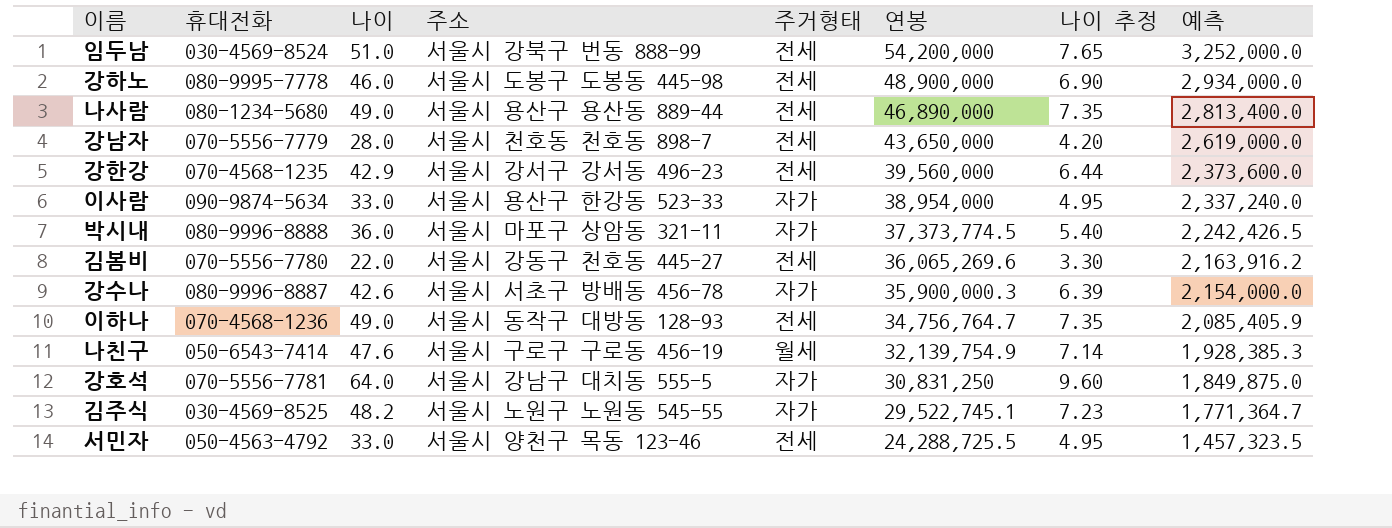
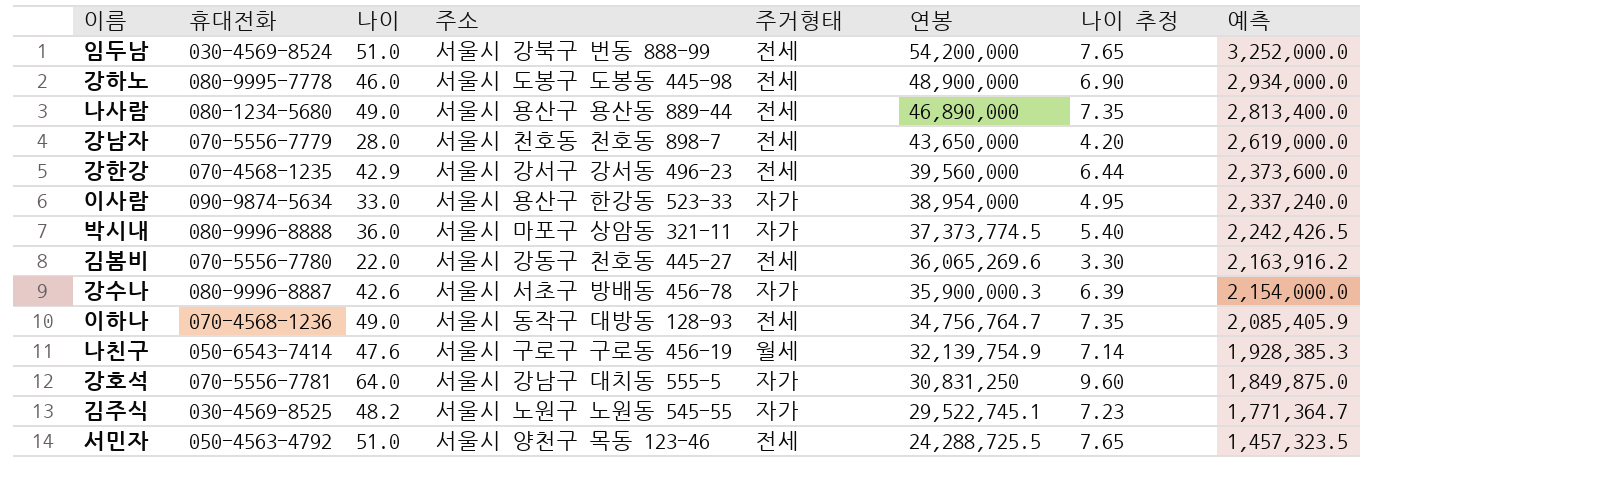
서민자 | 나이: 33.0 -> 51.0
서민자 | 나이 추정: 4.95 -> 7.65

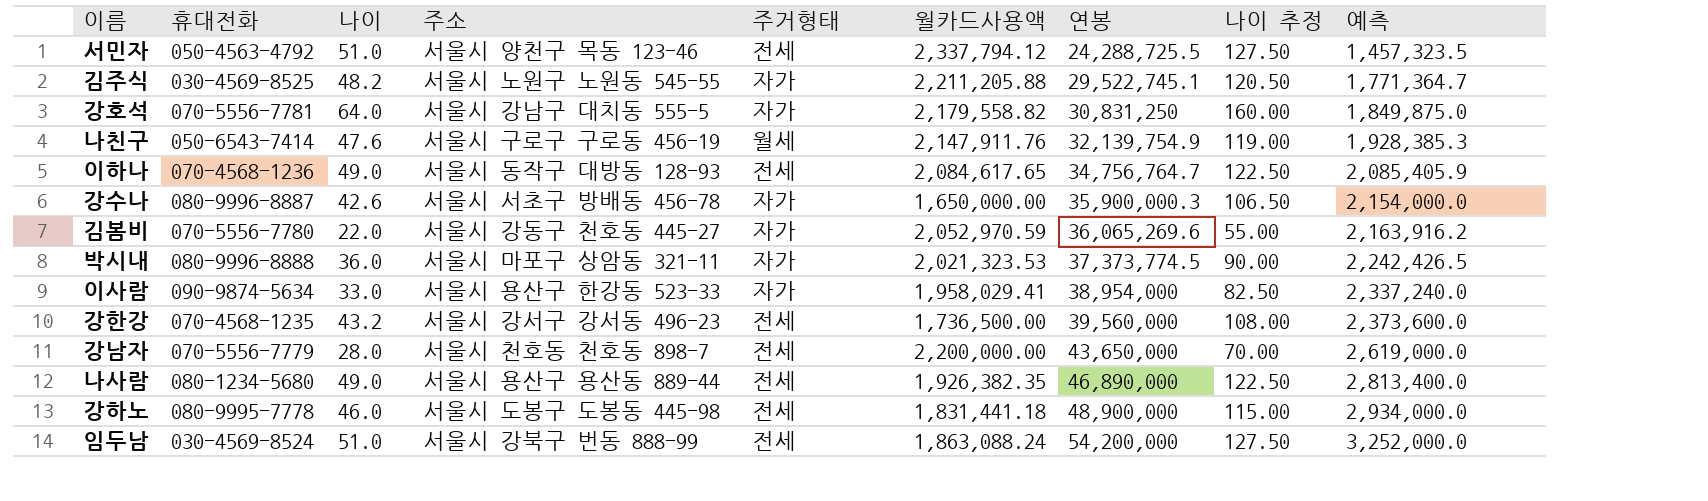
row order: 연봉 descending -> 연봉 ascending
column 월카드사용액 | position: none -> 6
column 나이 추정 | formula: [나이] * 0.15 -> [나이] * 2.5
김봄비 | 주거형태: 전세 -> 자가
강한강 | 나이: 42.9 -> 43.2

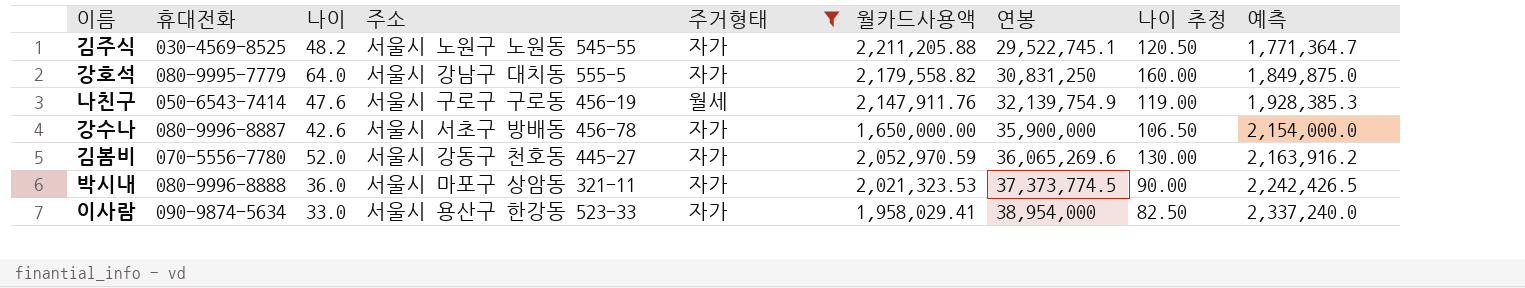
filter: none -> 주거형태 != 전세
강호석 | 휴대전화: 070-5556-7781 -> 080-9995-7779
강수나 | 연봉: 35,900,000.3 -> 35,900,000
김봄비 | 나이: 22.0 -> 52.0
김봄비 | 나이 추정: 55.00 -> 130.00

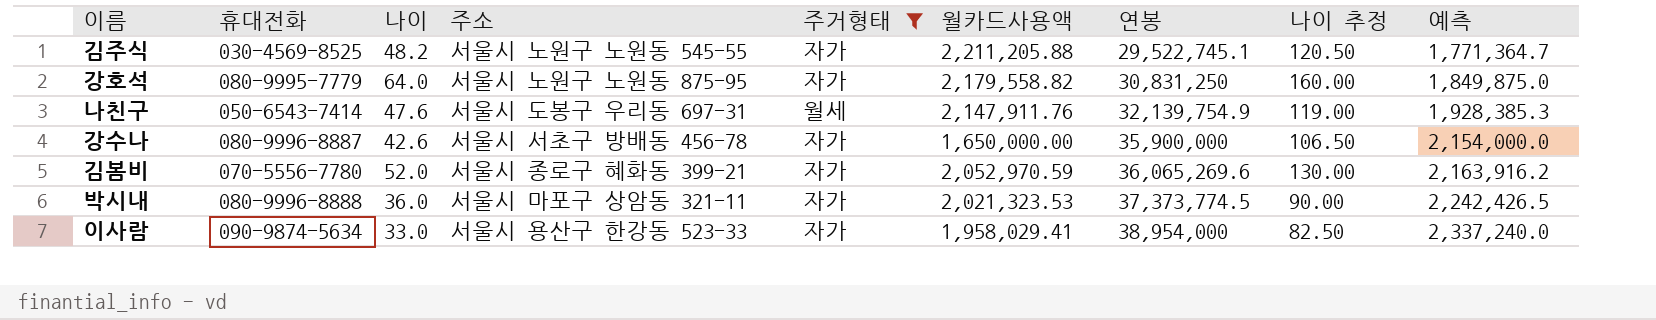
강호석 | 주소: 서울시 강남구 대치동 555-5 -> 서울시 노원구 노원동 875-95
나친구 | 주소: 서울시 구로구 구로동 456-19 -> 서울시 도봉구 우리동 697-31
김봄비 | 주소: 서울시 강동구 천호동 445-27 -> 서울시 종로구 혜화동 399-21

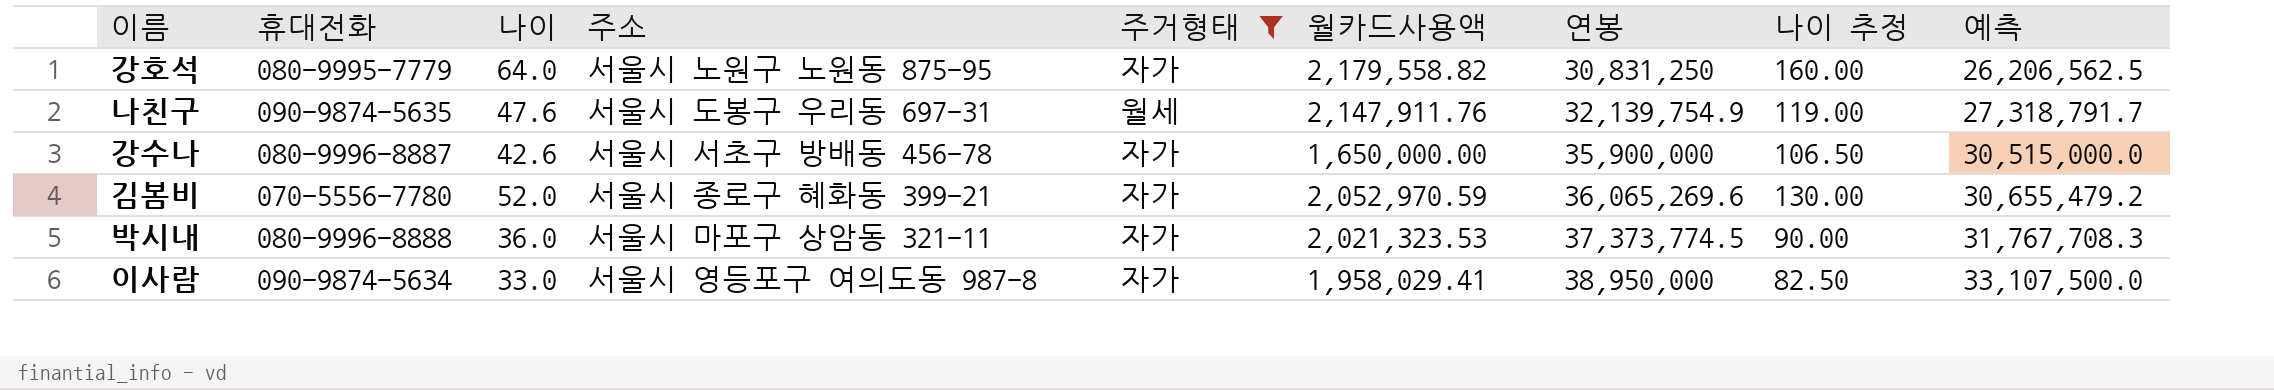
column 예측 | formula: [연봉] * 0.06 -> [연봉] * 0.85
row 김주식: 030-4569-8525 | 48.2 | 서울시 노원구 노원동 545-55 | 자가 | 2,211,205.88 | 29,522,745.1 | 120.50 | 1,771,364.7 -> none
나친구 | 휴대전화: 050-6543-7414 -> 090-9874-5635
이사람 | 주소: 서울시 용산구 한강동 523-33 -> 서울시 영등포구 여의도동 987-8
이사람 | 연봉: 38,954,000 -> 38,950,000

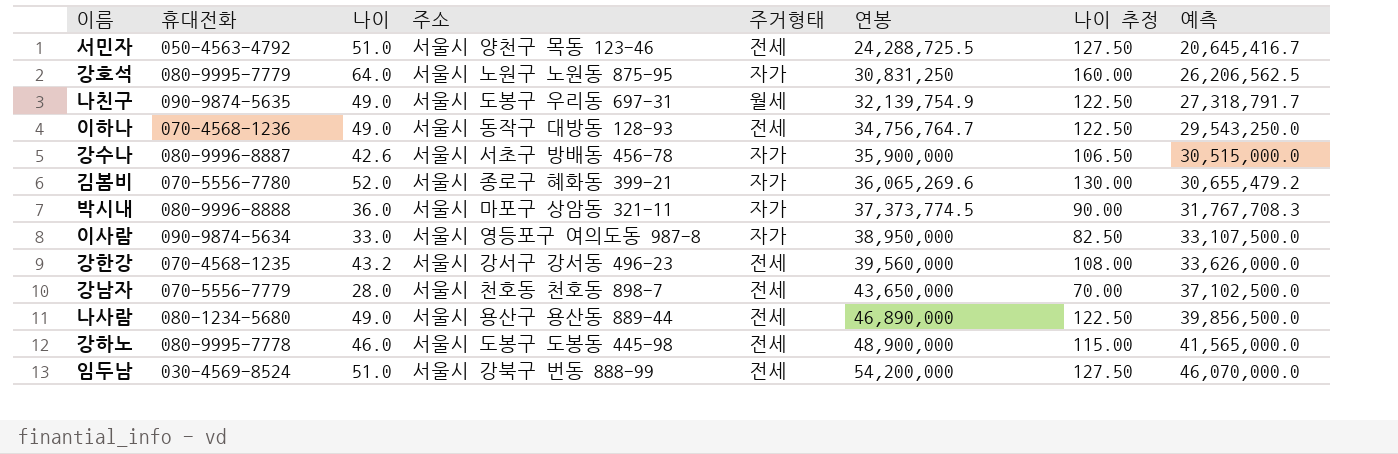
filter: 주거형태 != 전세 -> none
column 월카드사용액 | position: 6 -> none
나친구 | 나이: 47.6 -> 49.0
나친구 | 나이 추정: 119.00 -> 122.50

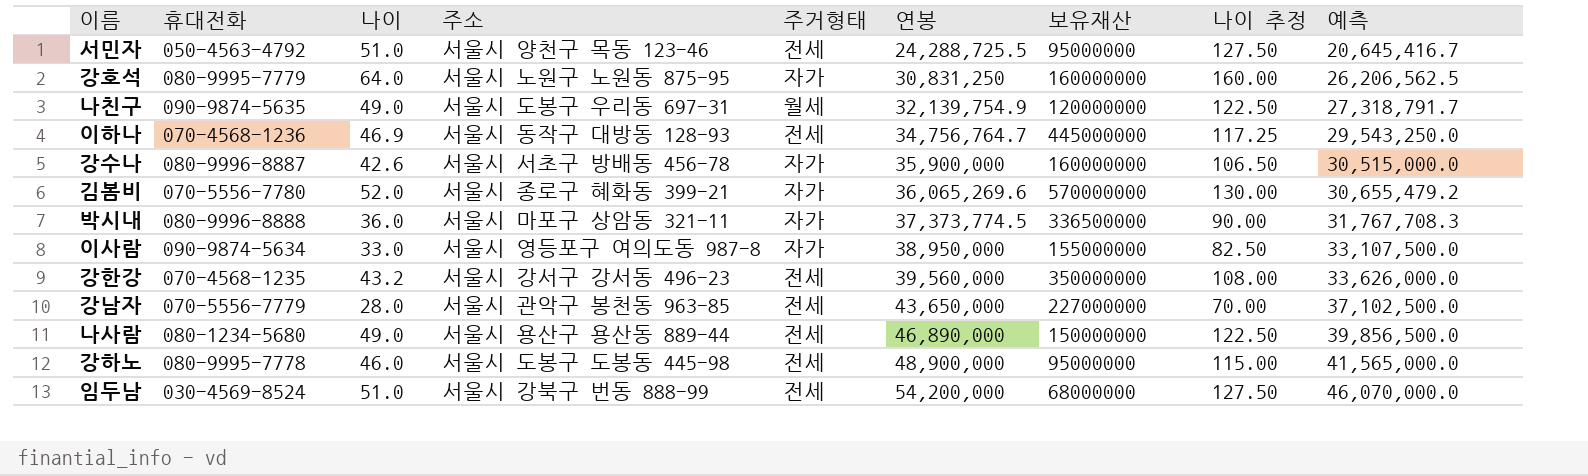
column 보유재산 | position: none -> 7
이하나 | 나이: 49.0 -> 46.9
이하나 | 나이 추정: 122.50 -> 117.25
강남자 | 주소: 서울시 천호동 천호동 898-7 -> 서울시 관악구 봉천동 963-85

